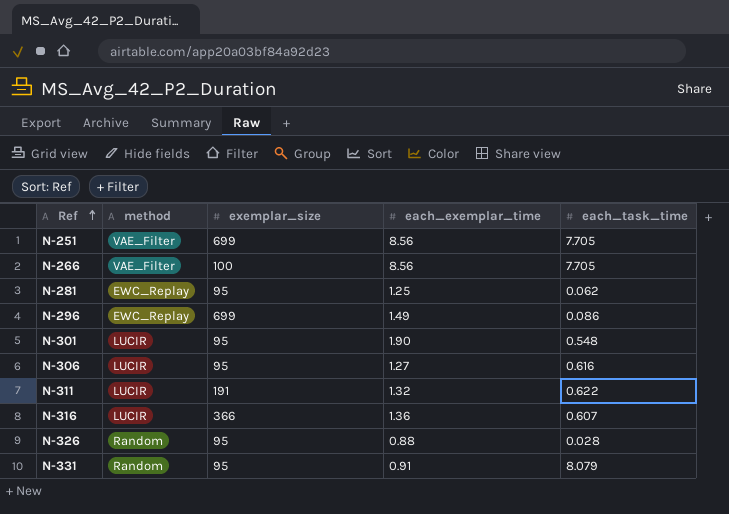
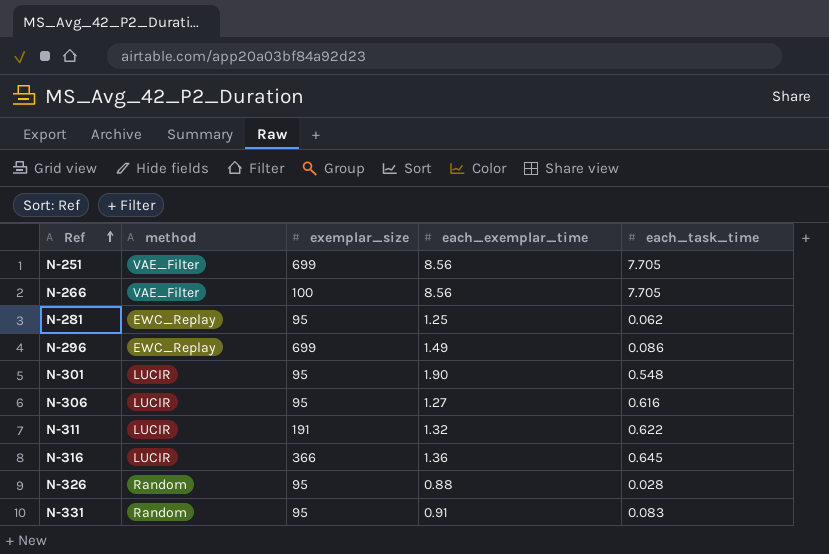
N-316 | each_task_time: 0.607 -> 0.645
N-331 | each_task_time: 8.079 -> 0.083

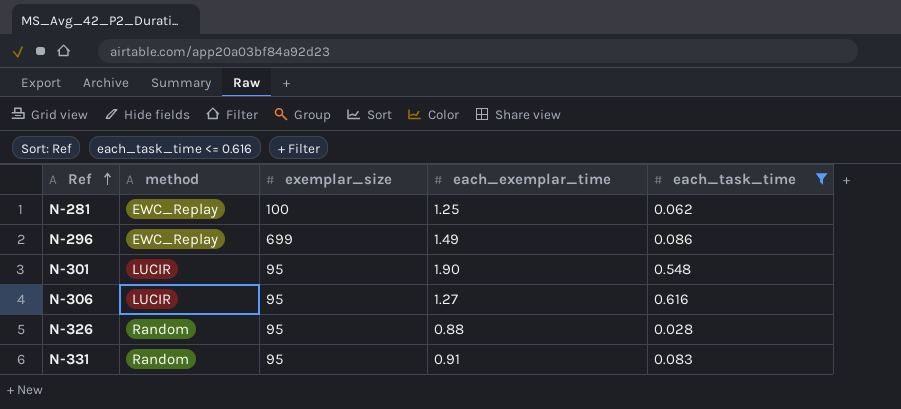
filter: none -> each_task_time <= 0.616
N-281 | exemplar_size: 95 -> 100

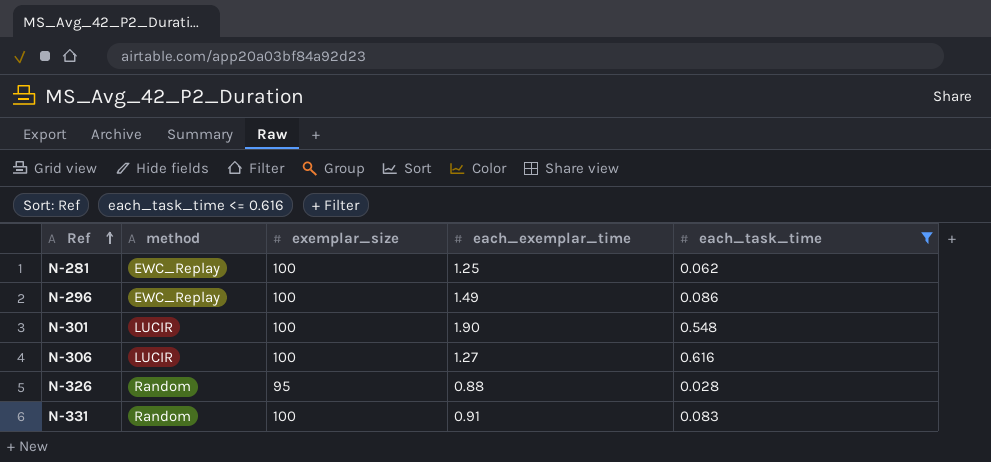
N-296 | exemplar_size: 699 -> 100
N-301 | exemplar_size: 95 -> 100
N-306 | exemplar_size: 95 -> 100
N-331 | exemplar_size: 95 -> 100

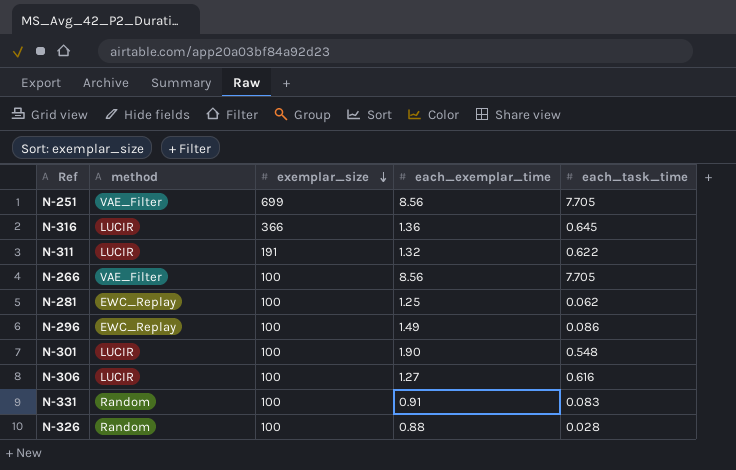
filter: each_task_time <= 0.616 -> none
row order: Ref ascending -> exemplar_size descending
N-326 | exemplar_size: 95 -> 100

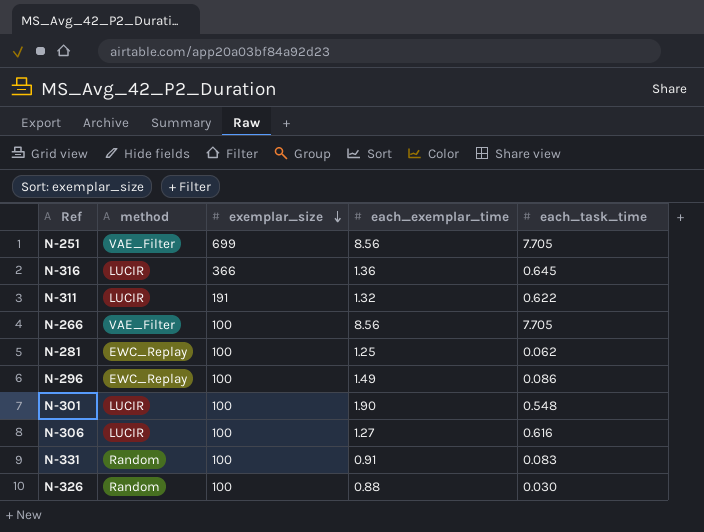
N-326 | each_task_time: 0.028 -> 0.030

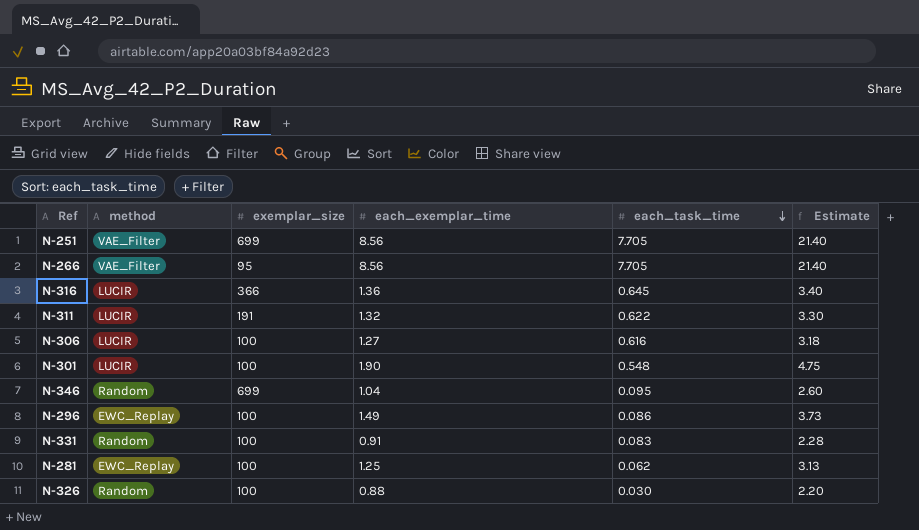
row order: exemplar_size descending -> each_task_time descending
column Estimate | formula: none -> [each_exemplar_time] * 2.5
N-266 | exemplar_size: 100 -> 95
row N-346: none -> Random | 699 | 1.04 | 0.095 | 2.60

